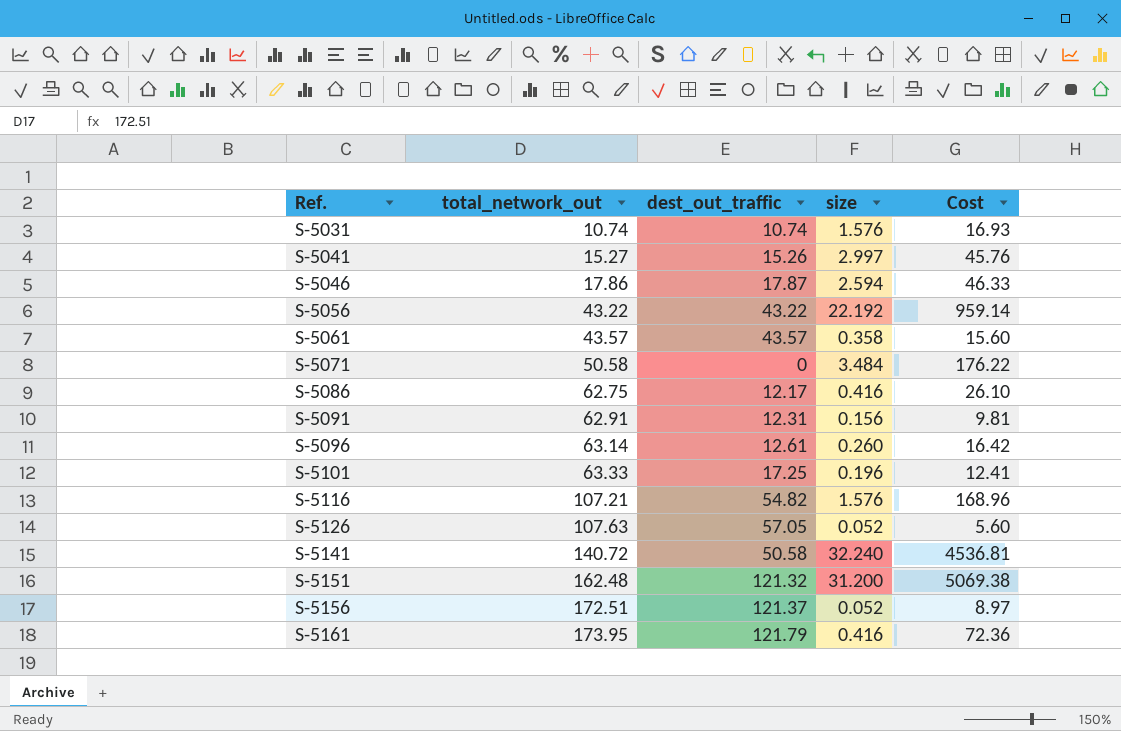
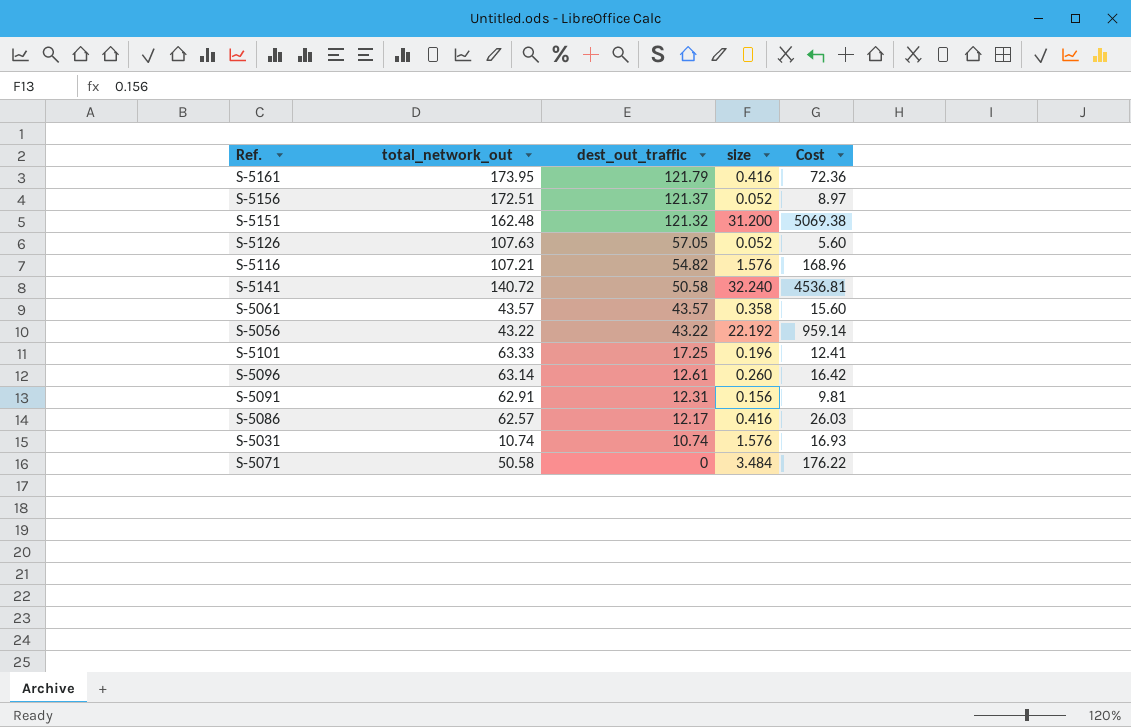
row order: Ref. ascending -> dest_out_traffic descending
row S-5041: 15.27 | 15.26 | 2.997 | 45.76 -> none
row S-5046: 17.86 | 17.87 | 2.594 | 46.33 -> none
S-5086 | total_network_out: 62.75 -> 62.57
S-5086 | Cost: 26.10 -> 26.03

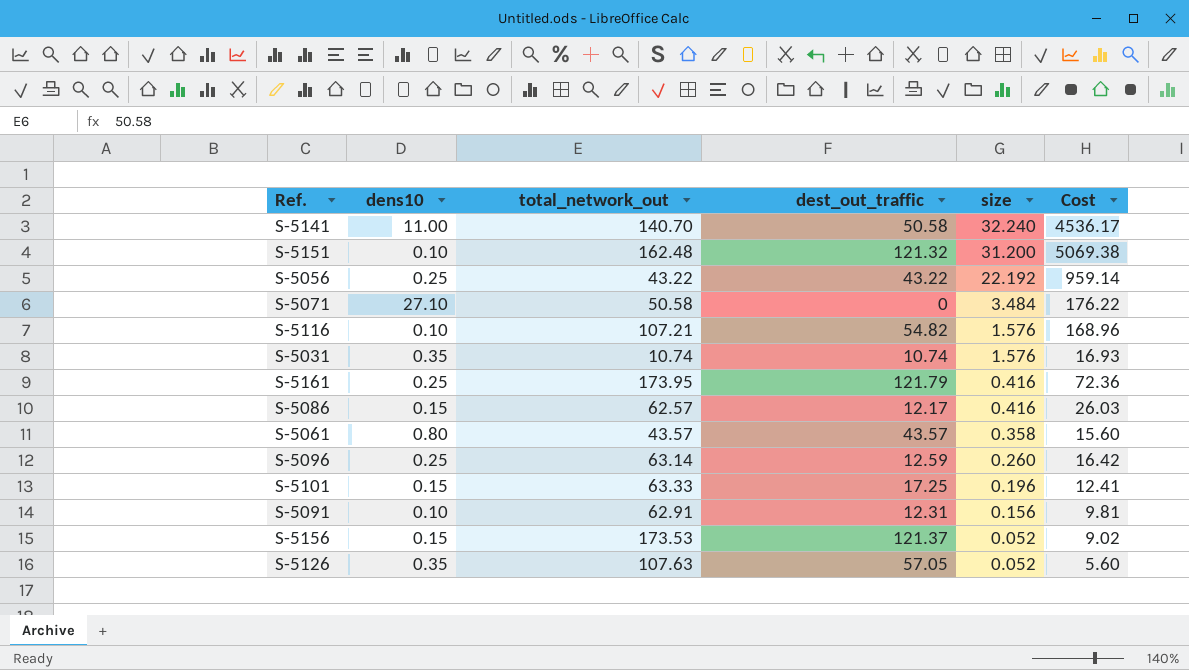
row order: dest_out_traffic descending -> size descending
column dens10 | position: none -> 2
S-5141 | total_network_out: 140.72 -> 140.70
S-5141 | Cost: 4536.81 -> 4536.17
S-5096 | dest_out_traffic: 12.61 -> 12.59
S-5156 | total_network_out: 172.51 -> 173.53
S-5156 | Cost: 8.97 -> 9.02

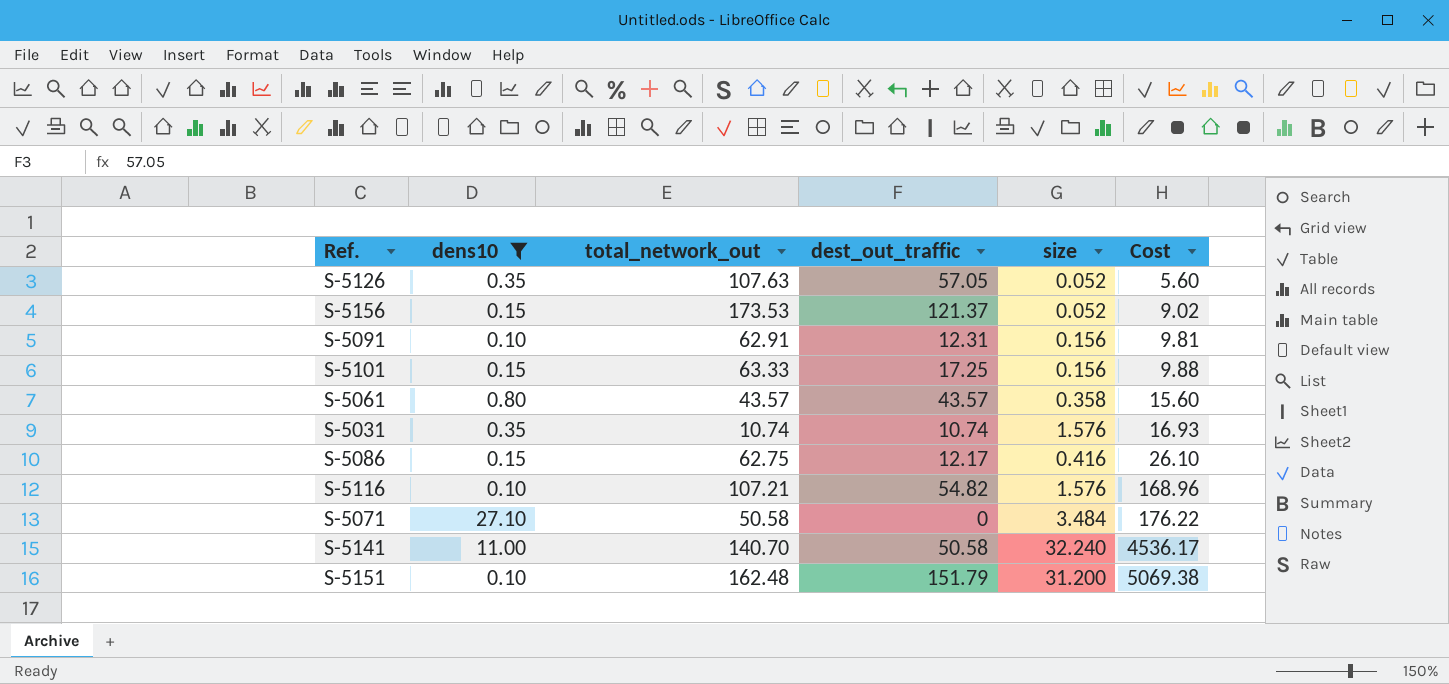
filter: none -> dens10 != 0.25
row order: size descending -> Cost ascending
S-5101 | size: 0.196 -> 0.156
S-5101 | Cost: 12.41 -> 9.88
S-5086 | total_network_out: 62.57 -> 62.75
S-5086 | Cost: 26.03 -> 26.10
S-5151 | dest_out_traffic: 121.32 -> 151.79

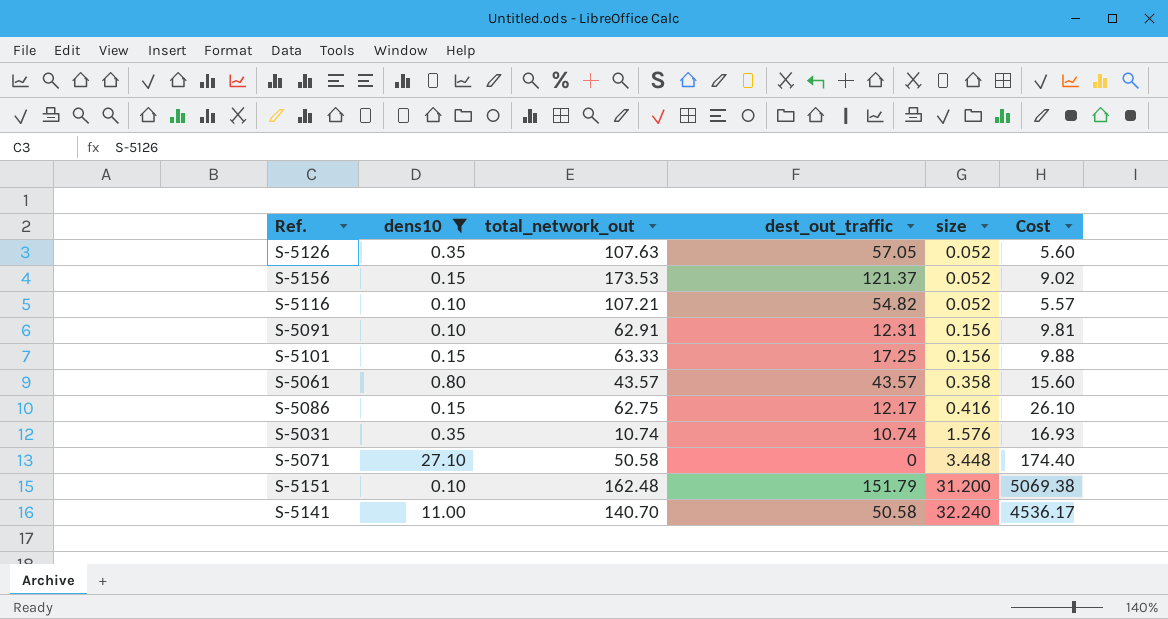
row order: Cost ascending -> size ascending
S-5116 | size: 1.576 -> 0.052
S-5116 | Cost: 168.96 -> 5.57
S-5071 | size: 3.484 -> 3.448
S-5071 | Cost: 176.22 -> 174.40

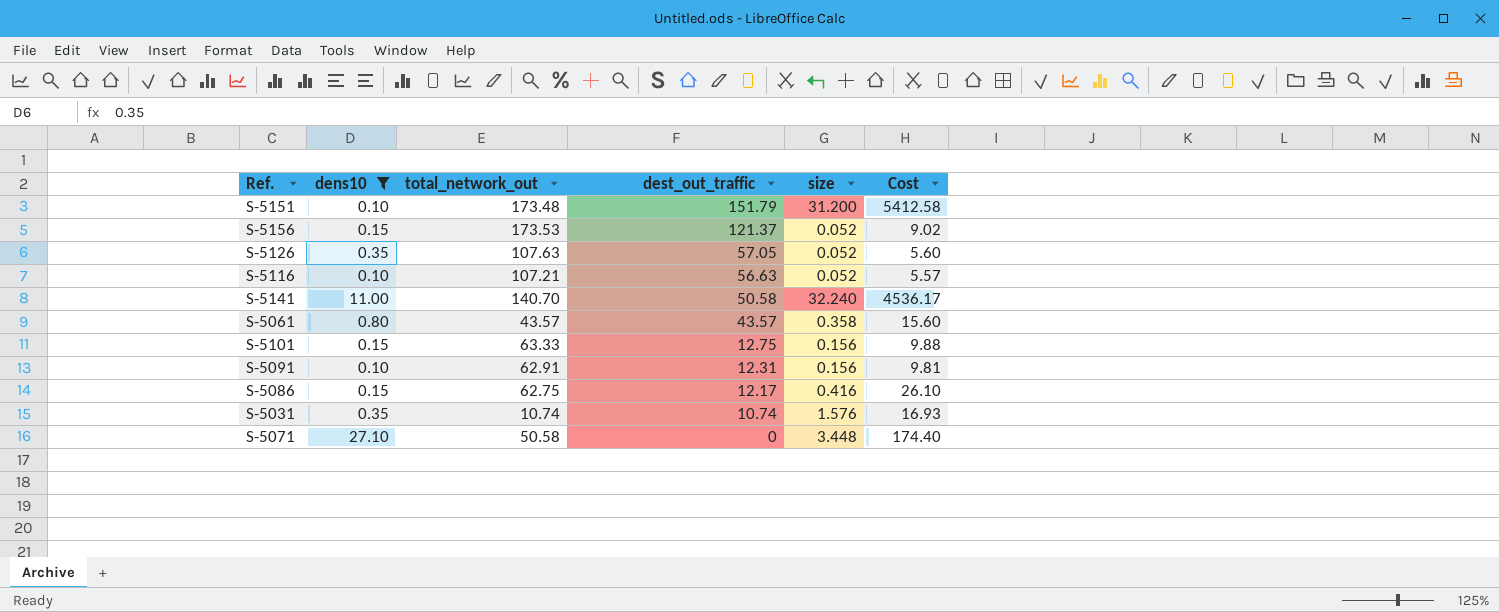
row order: size ascending -> dest_out_traffic descending
S-5151 | total_network_out: 162.48 -> 173.48
S-5151 | Cost: 5069.38 -> 5412.58
S-5116 | dest_out_traffic: 54.82 -> 56.63
S-5101 | dest_out_traffic: 17.25 -> 12.75

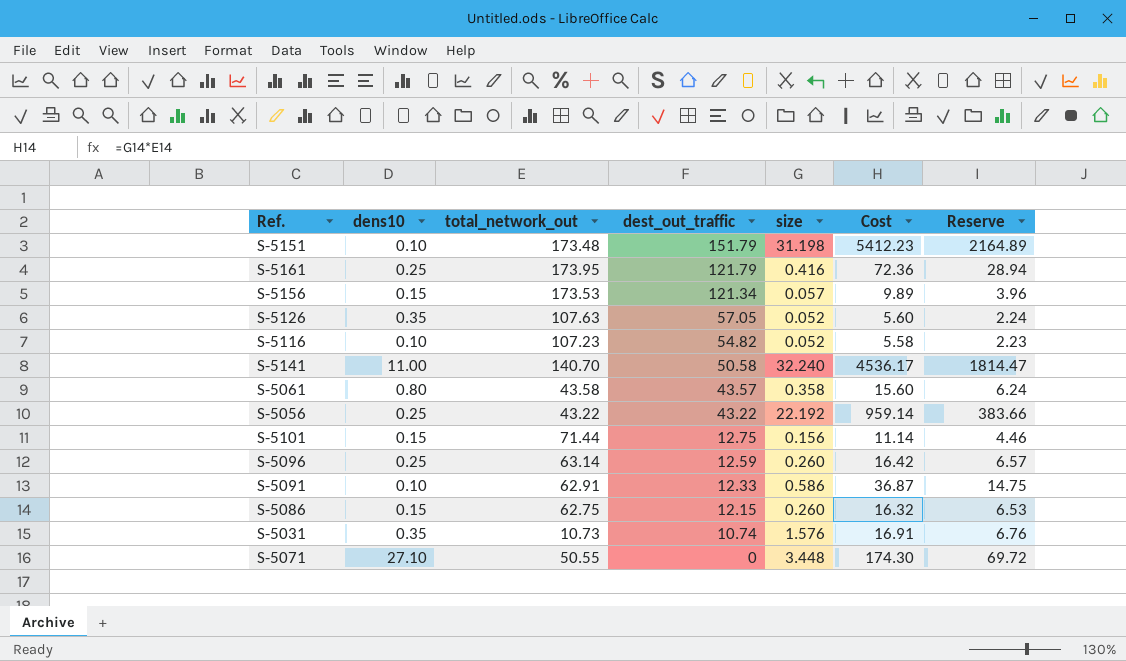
filter: dens10 != 0.25 -> none
column Reserve | formula: none -> [Cost] * 0.4
S-5151 | size: 31.200 -> 31.198
S-5151 | Cost: 5412.58 -> 5412.23
S-5156 | dest_out_traffic: 121.37 -> 121.34
S-5156 | size: 0.052 -> 0.057
S-5156 | Cost: 9.02 -> 9.89
S-5116 | total_network_out: 107.21 -> 107.23
S-5116 | dest_out_traffic: 56.63 -> 54.82
S-5116 | Cost: 5.57 -> 5.58
S-5061 | total_network_out: 43.57 -> 43.58
S-5101 | total_network_out: 63.33 -> 71.44
S-5101 | Cost: 9.88 -> 11.14
S-5091 | dest_out_traffic: 12.31 -> 12.33
S-5091 | size: 0.156 -> 0.586
S-5091 | Cost: 9.81 -> 36.87
S-5086 | dest_out_traffic: 12.17 -> 12.15
S-5086 | size: 0.416 -> 0.260
S-5086 | Cost: 26.10 -> 16.32
S-5031 | total_network_out: 10.74 -> 10.73
S-5031 | Cost: 16.93 -> 16.91
S-5071 | total_network_out: 50.58 -> 50.55
S-5071 | Cost: 174.40 -> 174.30

